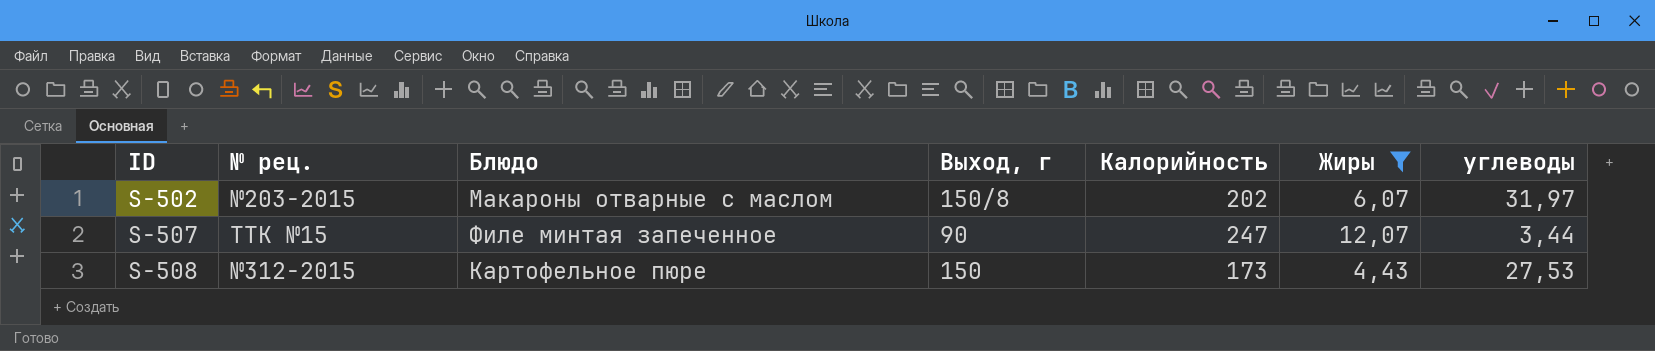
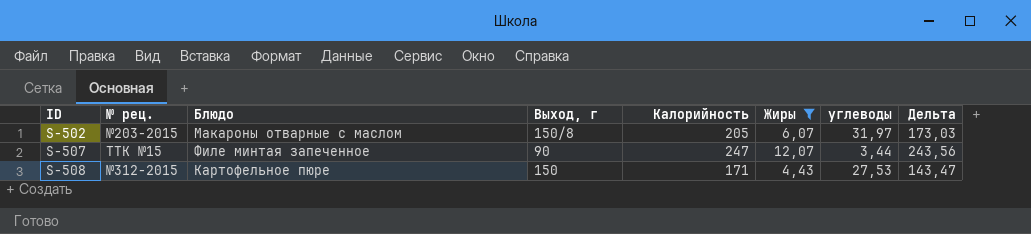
column Дельта | formula: none -> [Калорийность] - [углеводы]
S-502 | Калорийность: 202 -> 205
S-508 | Калорийность: 173 -> 171

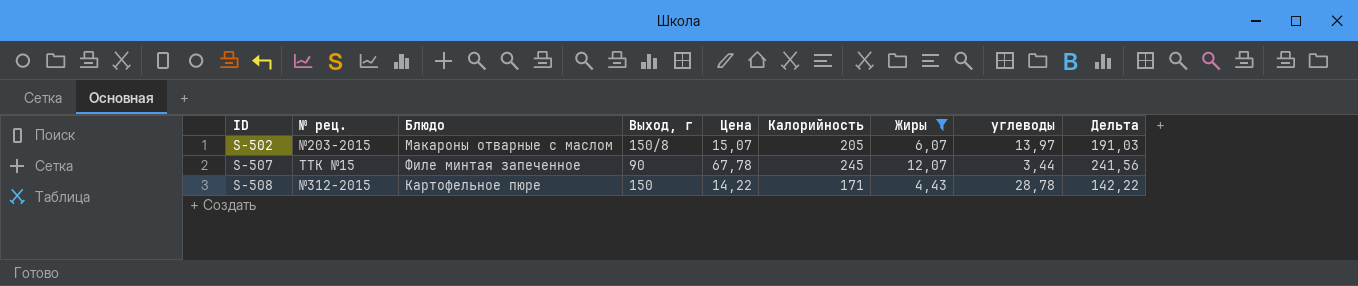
column Цена | position: none -> 5
S-502 | углеводы: 31,97 -> 13,97
S-502 | Дельта: 173,03 -> 191,03
S-507 | Калорийность: 247 -> 245
S-507 | Дельта: 243,56 -> 241,56
S-508 | углеводы: 27,53 -> 28,78
S-508 | Дельта: 143,47 -> 142,22

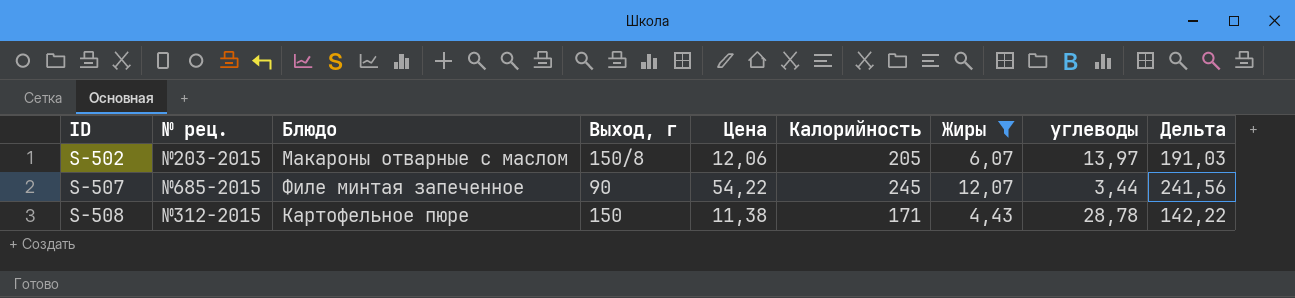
S-502 | Цена: 15,07 -> 12,06
S-507 | № рец.: ТТК №15 -> №685-2015
S-507 | Цена: 67,78 -> 54,22
S-508 | Цена: 14,22 -> 11,38

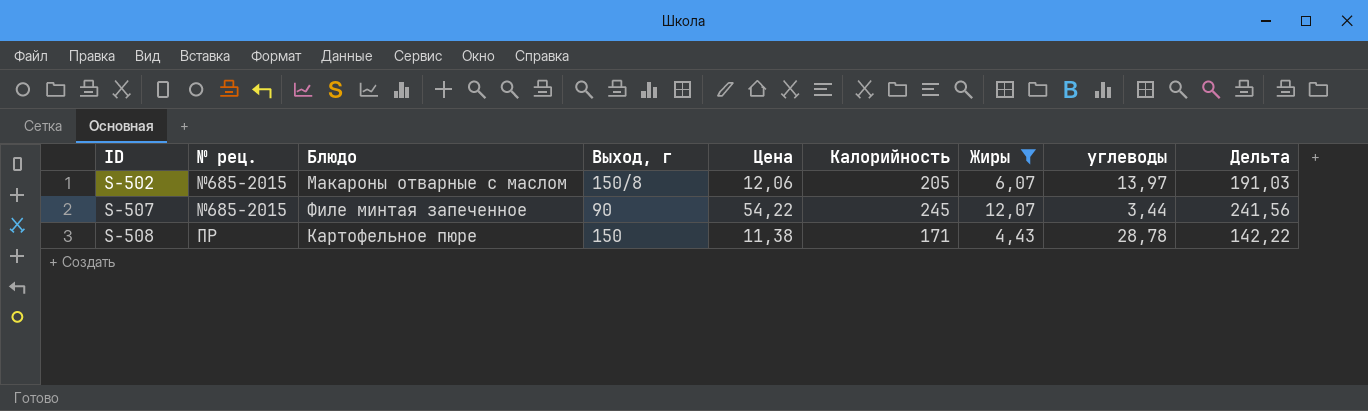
S-502 | № рец.: №203-2015 -> №685-2015
S-508 | № рец.: №312-2015 -> ПР

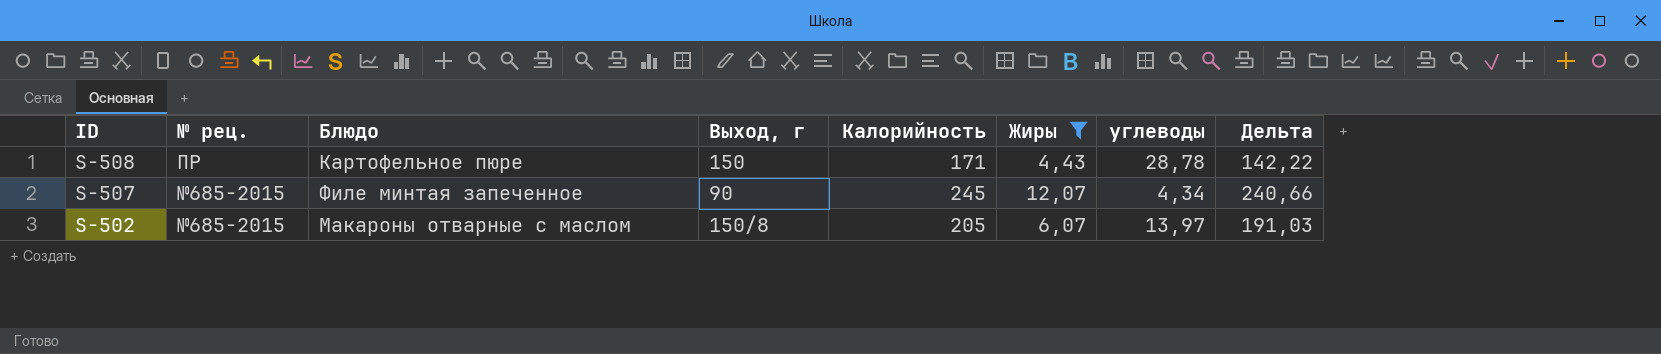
row order: ID ascending -> ID descending
column Цена | position: 5 -> none
S-507 | углеводы: 3,44 -> 4,34
S-507 | Дельта: 241,56 -> 240,66

